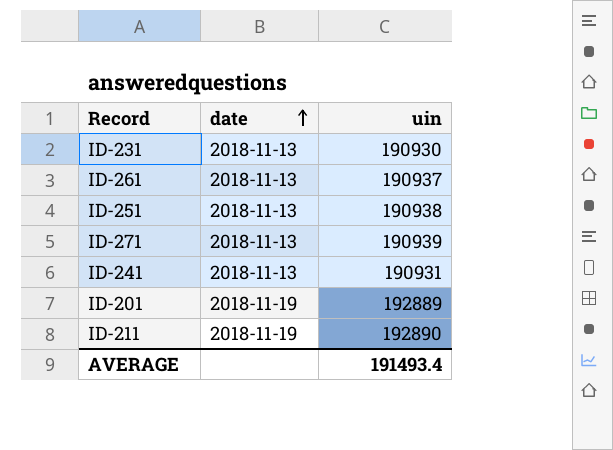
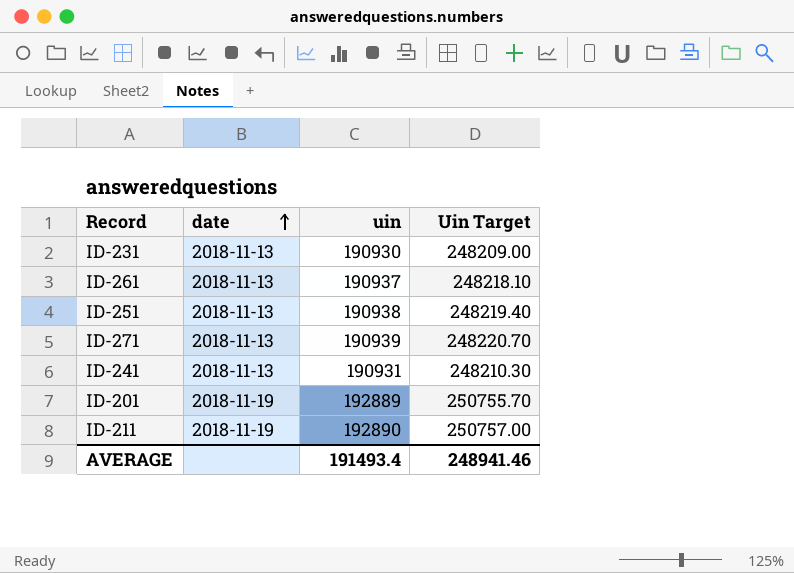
column Uin Target | formula: none -> [uin] * 1.3

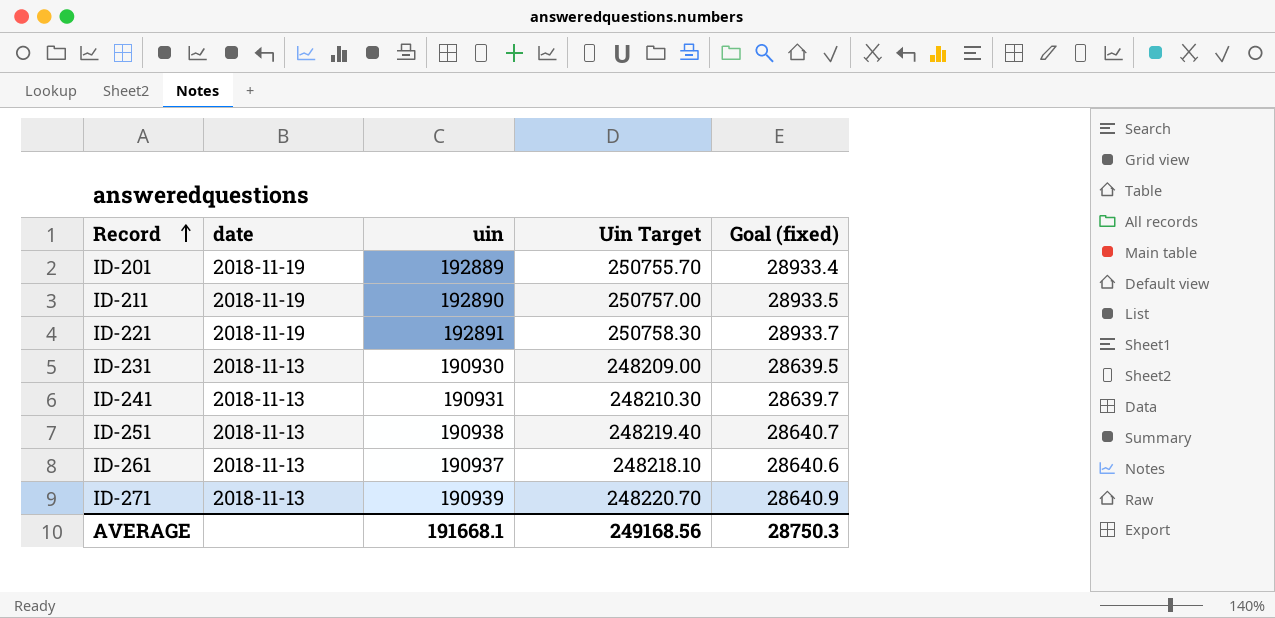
row order: date ascending -> Record ascending
column Goal (fixed) | formula: none -> [uin] * 0.15
row ID-221: none -> 2018-11-19 | 192891 | 250758.30 | 28933.7
AVERAGE | uin: 191493.4 -> 191668.1
AVERAGE | Uin Target: 248941.46 -> 249168.56

